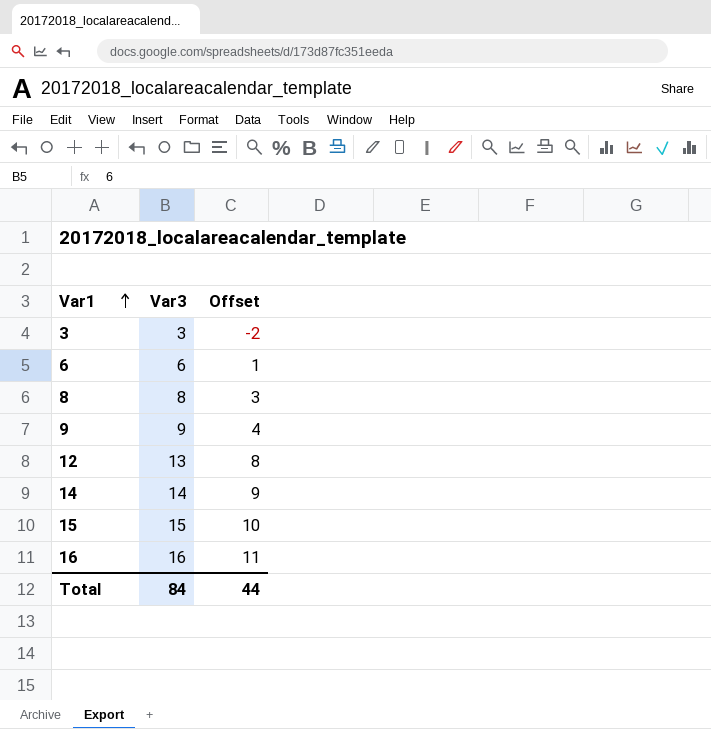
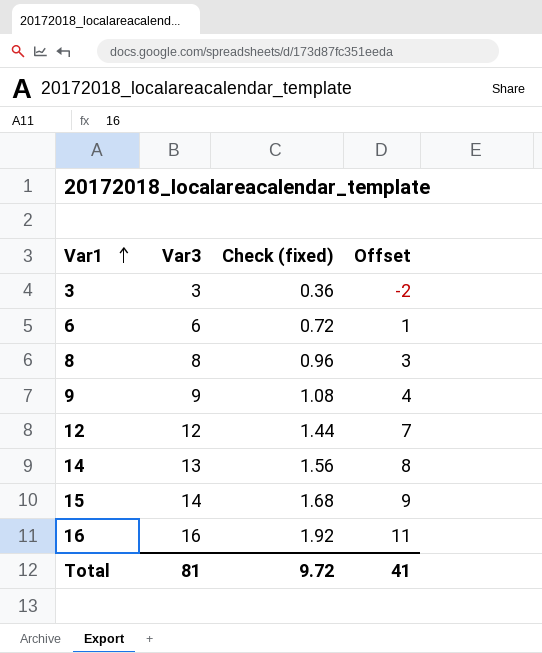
column Check (fixed) | formula: none -> [Var3] * 0.12
12 | Var3: 13 -> 12
12 | Offset: 8 -> 7
14 | Var3: 14 -> 13
14 | Offset: 9 -> 8
15 | Var3: 15 -> 14
15 | Offset: 10 -> 9
Total | Var3: 84 -> 81
Total | Offset: 44 -> 41

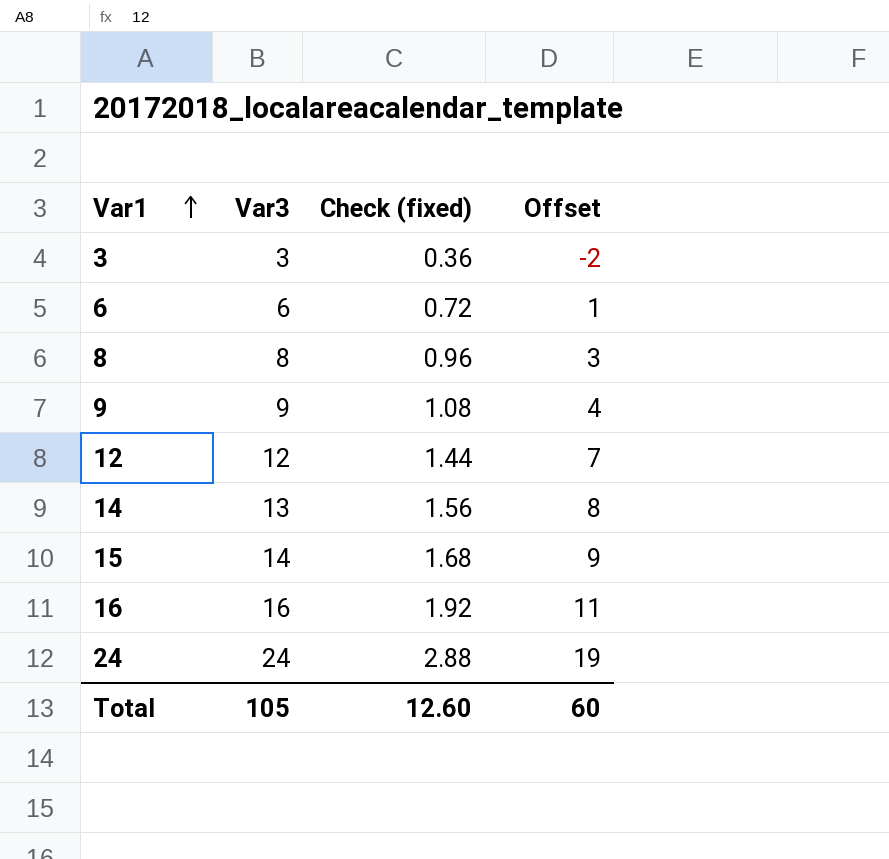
row 24: none -> 24 | 2.88 | 19
Total | Var3: 81 -> 105
Total | Check (fixed): 9.72 -> 12.60
Total | Offset: 41 -> 60

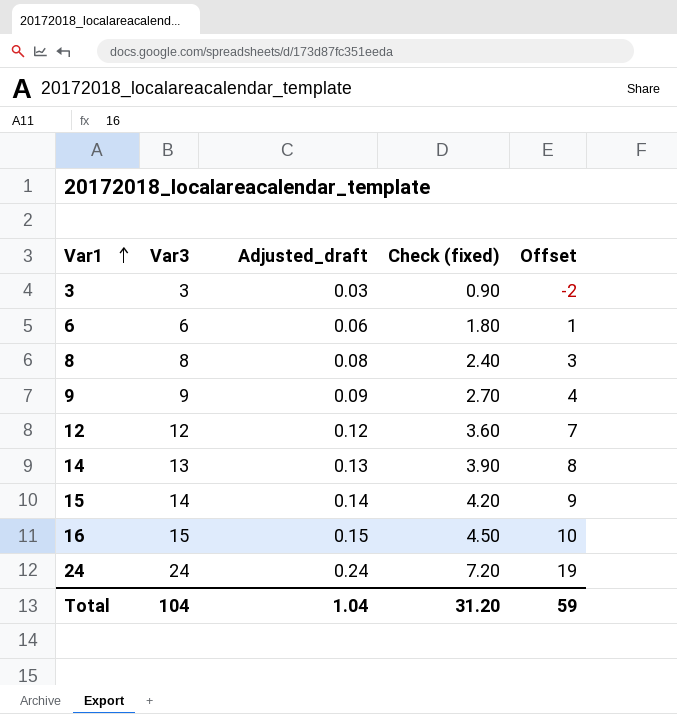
column Adjusted_draft | formula: none -> [Var3] * 0.01
column Check (fixed) | formula: [Var3] * 0.12 -> [Var3] * 0.3
16 | Var3: 16 -> 15
16 | Offset: 11 -> 10
Total | Var3: 105 -> 104
Total | Check (fixed): 12.60 -> 31.20
Total | Offset: 60 -> 59

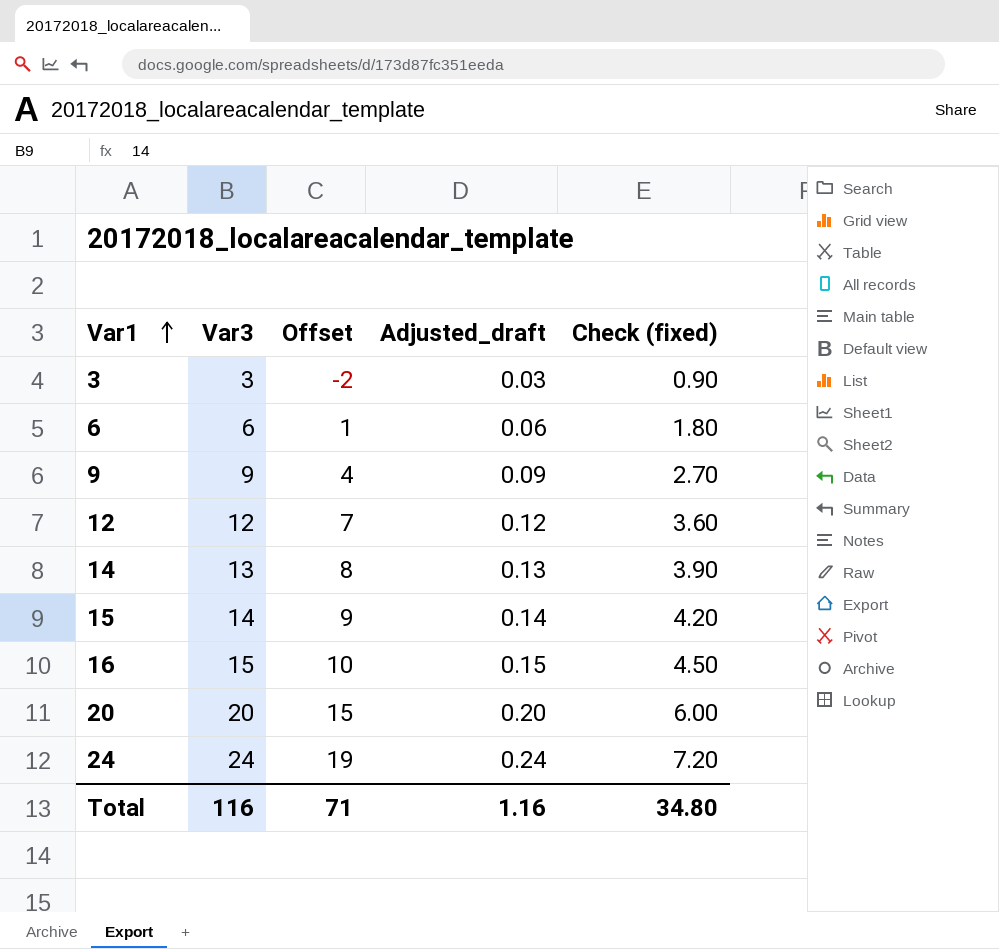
column Offset | position: 5 -> 3
row 8: 8 | 0.08 | 2.40 | 3 -> none
row 20: none -> 20 | 15 | 0.20 | 6.00
Total | Var3: 104 -> 116
Total | Offset: 59 -> 71
Total | Adjusted_draft: 1.04 -> 1.16
Total | Check (fixed): 31.20 -> 34.80

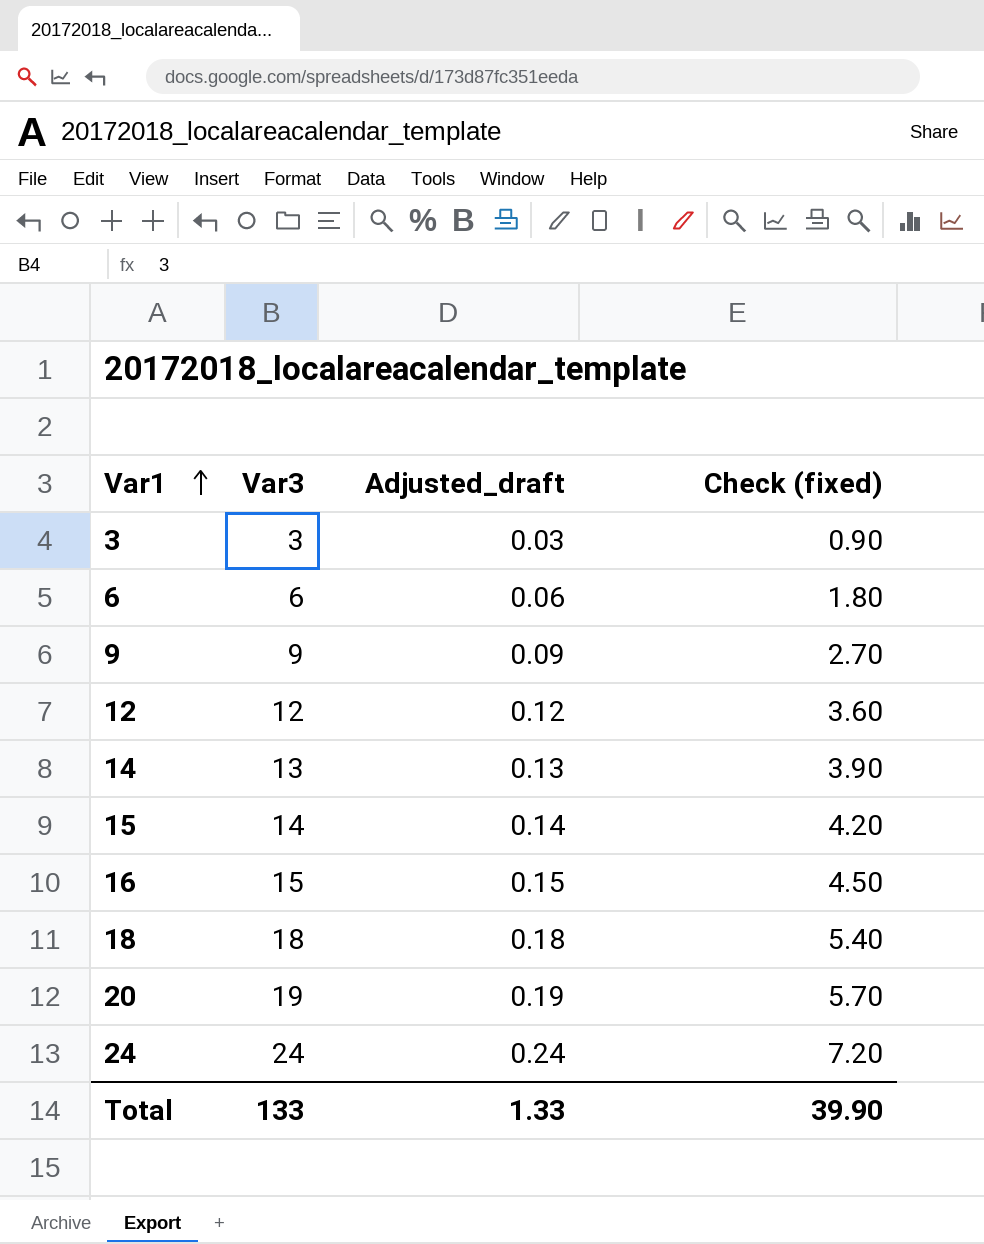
column Offset | formula: [Var3] - 5 -> none
row 18: none -> 18 | 0.18 | 5.40
20 | Var3: 20 -> 19
20 | Adjusted_draft: 0.20 -> 0.19
20 | Check (fixed): 6.00 -> 5.70
Total | Var3: 116 -> 133
Total | Adjusted_draft: 1.16 -> 1.33
Total | Check (fixed): 34.80 -> 39.90

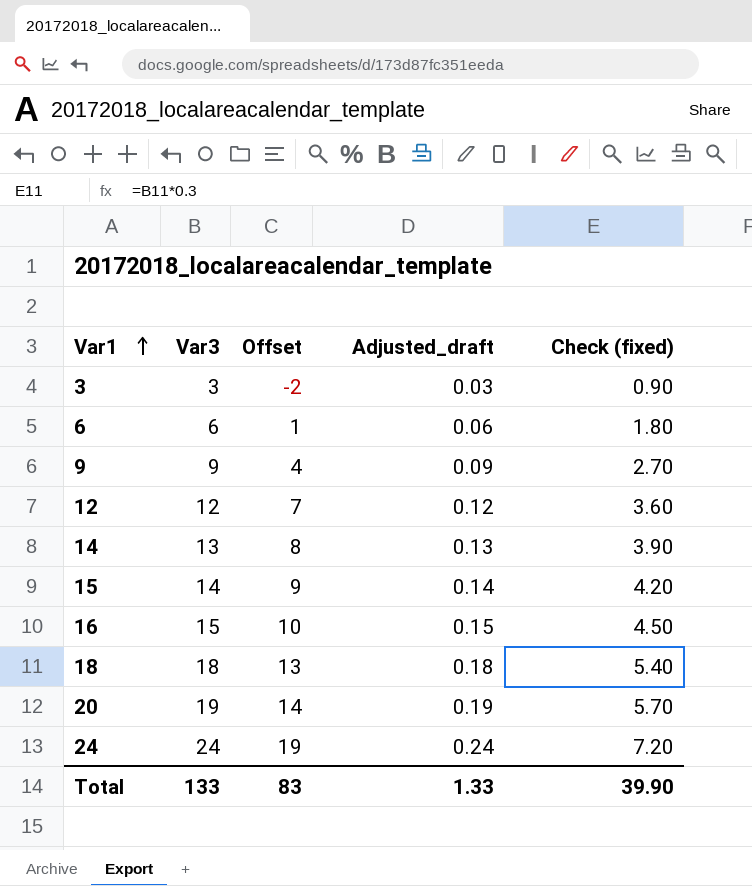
column Offset | formula: none -> [Var3] - 5

